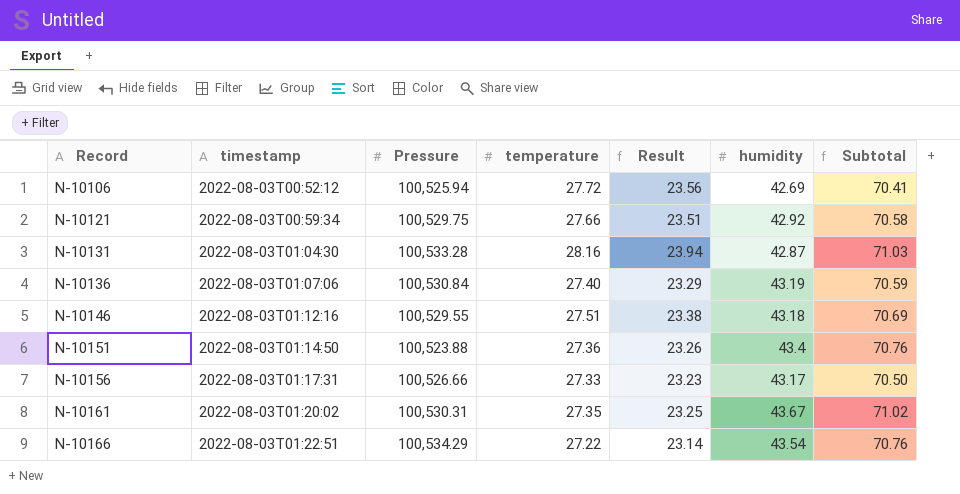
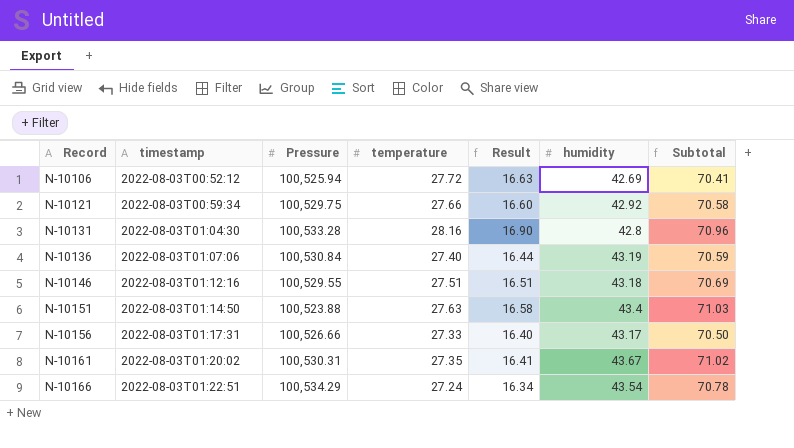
column Result | formula: [temperature] * 0.85 -> [temperature] * 0.6
N-10131 | humidity: 42.87 -> 42.8
N-10131 | Subtotal: 71.03 -> 70.96
N-10151 | temperature: 27.36 -> 27.63
N-10151 | Subtotal: 70.76 -> 71.03
N-10166 | temperature: 27.22 -> 27.24
N-10166 | Subtotal: 70.76 -> 70.78

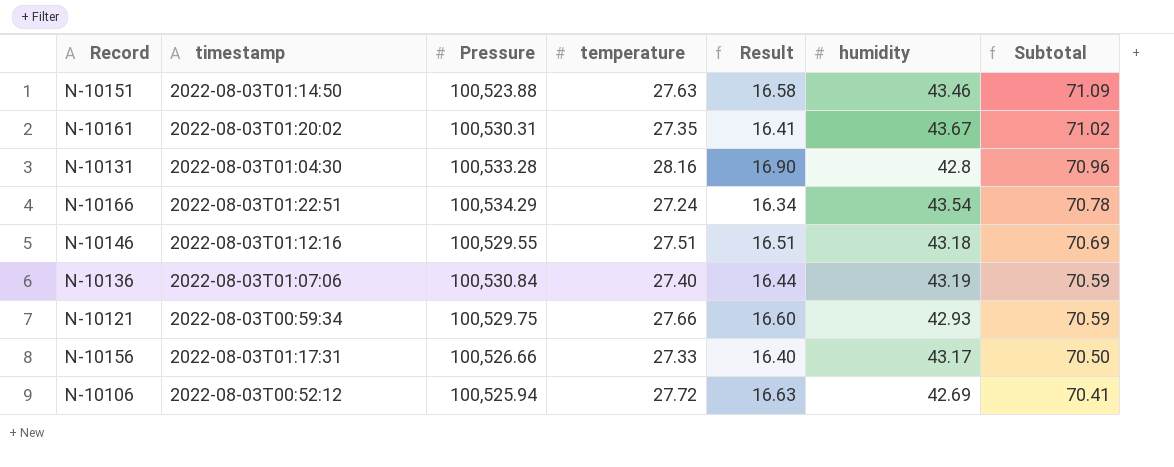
row order: Record ascending -> Subtotal descending
N-10151 | humidity: 43.4 -> 43.46
N-10151 | Subtotal: 71.03 -> 71.09
N-10121 | humidity: 42.92 -> 42.93
N-10121 | Subtotal: 70.58 -> 70.59

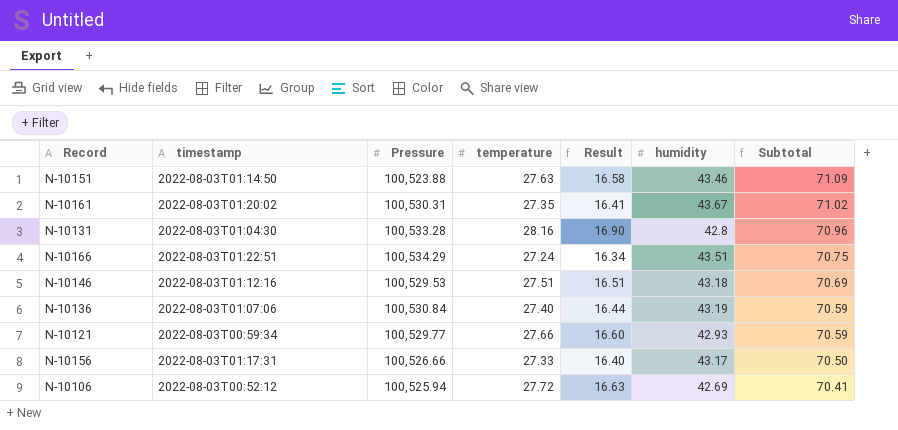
N-10166 | humidity: 43.54 -> 43.51
N-10166 | Subtotal: 70.78 -> 70.75
N-10146 | Pressure: 100,529.55 -> 100,529.53
N-10121 | Pressure: 100,529.75 -> 100,529.77

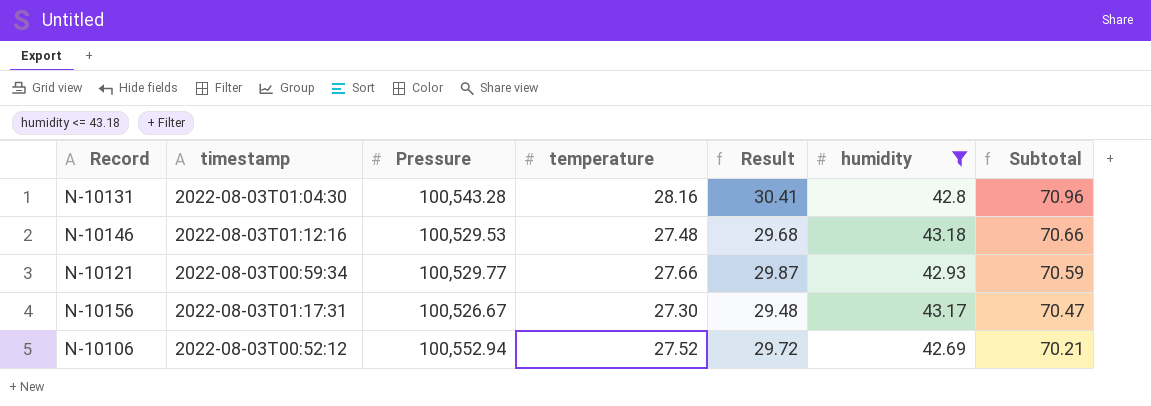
filter: none -> humidity <= 43.18
column Result | formula: [temperature] * 0.6 -> [temperature] * 1.08
N-10131 | Pressure: 100,533.28 -> 100,543.28
N-10146 | temperature: 27.51 -> 27.48
N-10146 | Subtotal: 70.69 -> 70.66
N-10156 | Pressure: 100,526.66 -> 100,526.67
N-10156 | temperature: 27.33 -> 27.30
N-10156 | Subtotal: 70.50 -> 70.47
N-10106 | Pressure: 100,525.94 -> 100,552.94
N-10106 | temperature: 27.72 -> 27.52
N-10106 | Subtotal: 70.41 -> 70.21

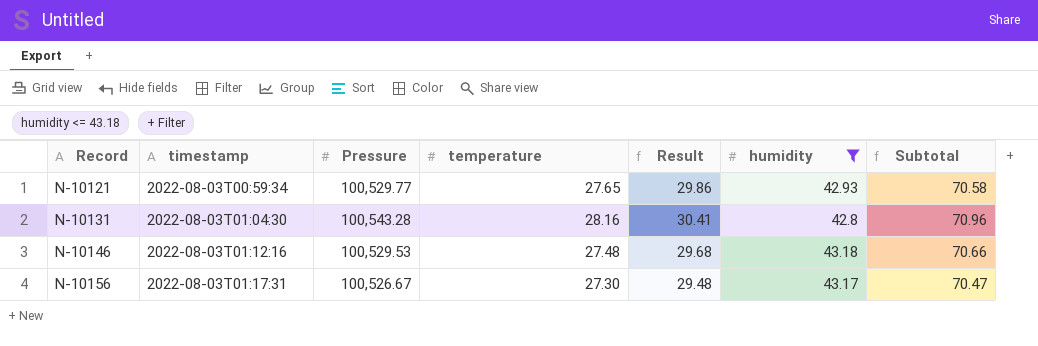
row order: Subtotal descending -> Record ascending
row N-10106: 2022-08-03T00:52:12 | 100,552.94 | 27.52 | 29.72 | 42.69 | 70.21 -> none
N-10121 | temperature: 27.66 -> 27.65
N-10121 | Result: 29.87 -> 29.86
N-10121 | Subtotal: 70.59 -> 70.58

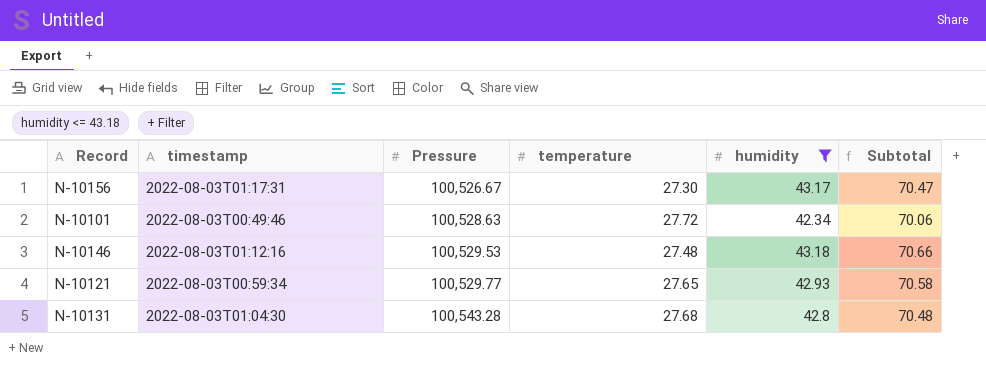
row order: Record ascending -> Pressure ascending
column Result | formula: [temperature] * 1.08 -> none
row N-10101: none -> 2022-08-03T00:49:46 | 100,528.63 | 27.72 | 42.34 | 70.06
N-10131 | temperature: 28.16 -> 27.68
N-10131 | Subtotal: 70.96 -> 70.48

